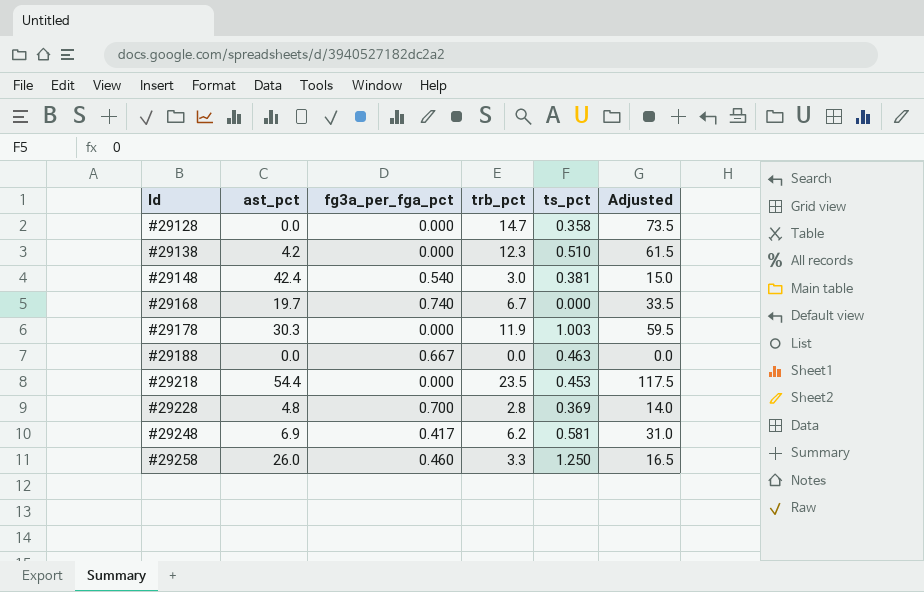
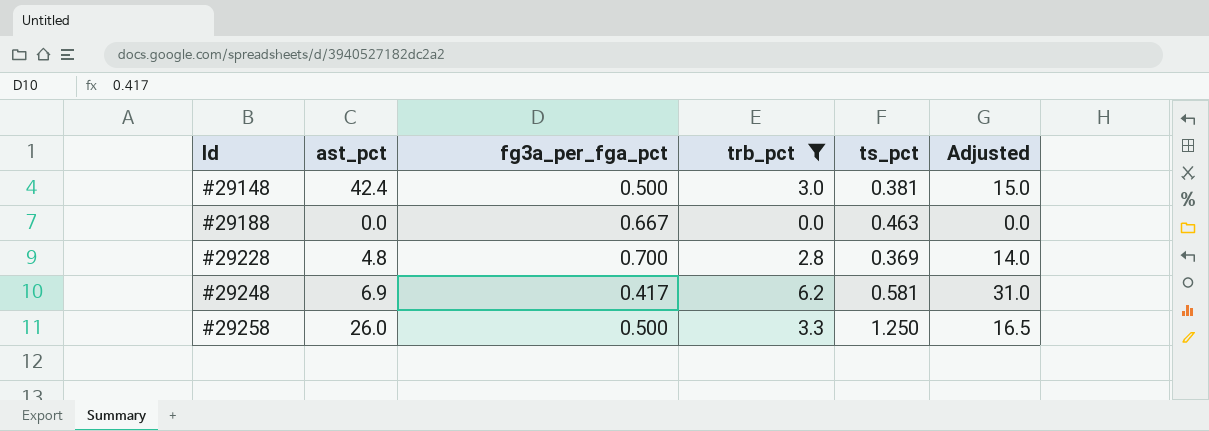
filter: none -> trb_pct <= 6.2
#29148 | fg3a_per_fga_pct: 0.540 -> 0.500
#29258 | fg3a_per_fga_pct: 0.460 -> 0.500

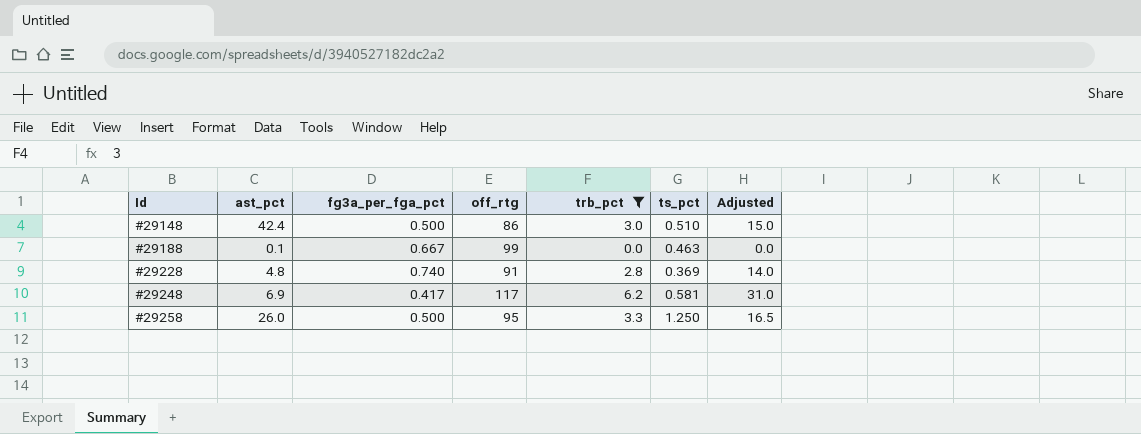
column off_rtg | position: none -> 4
#29148 | ts_pct: 0.381 -> 0.510
#29188 | ast_pct: 0.0 -> 0.1
#29228 | fg3a_per_fga_pct: 0.700 -> 0.740

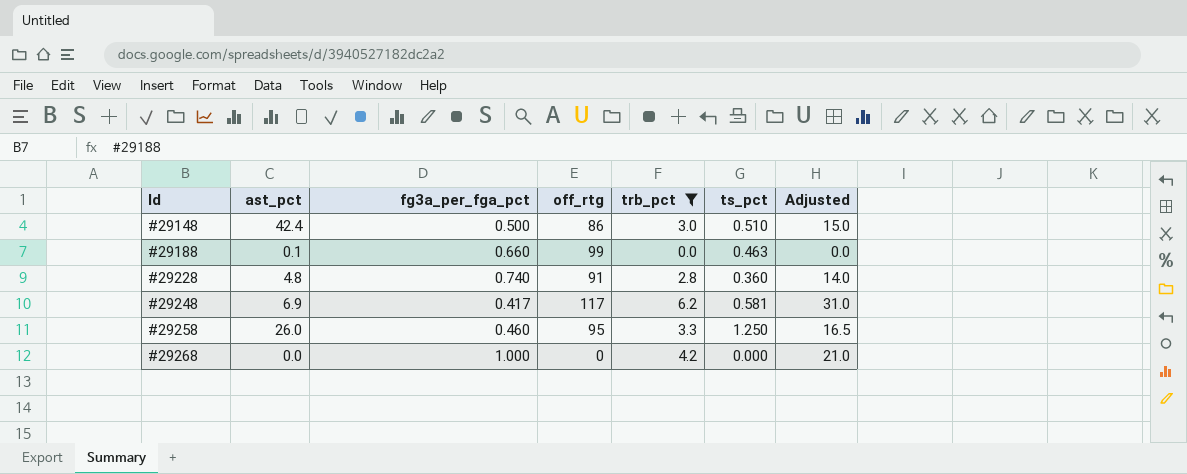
#29188 | fg3a_per_fga_pct: 0.667 -> 0.660
#29228 | ts_pct: 0.369 -> 0.360
#29258 | fg3a_per_fga_pct: 0.500 -> 0.460
row #29268: none -> 0.0 | 1.000 | 0 | 4.2 | 0.000 | 21.0

